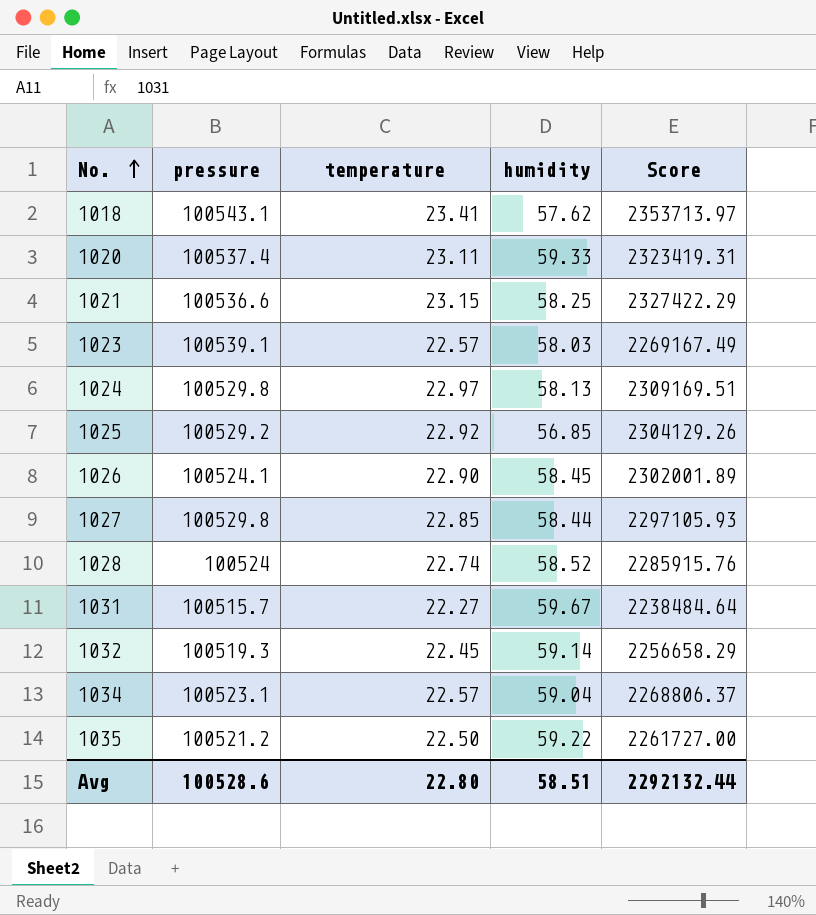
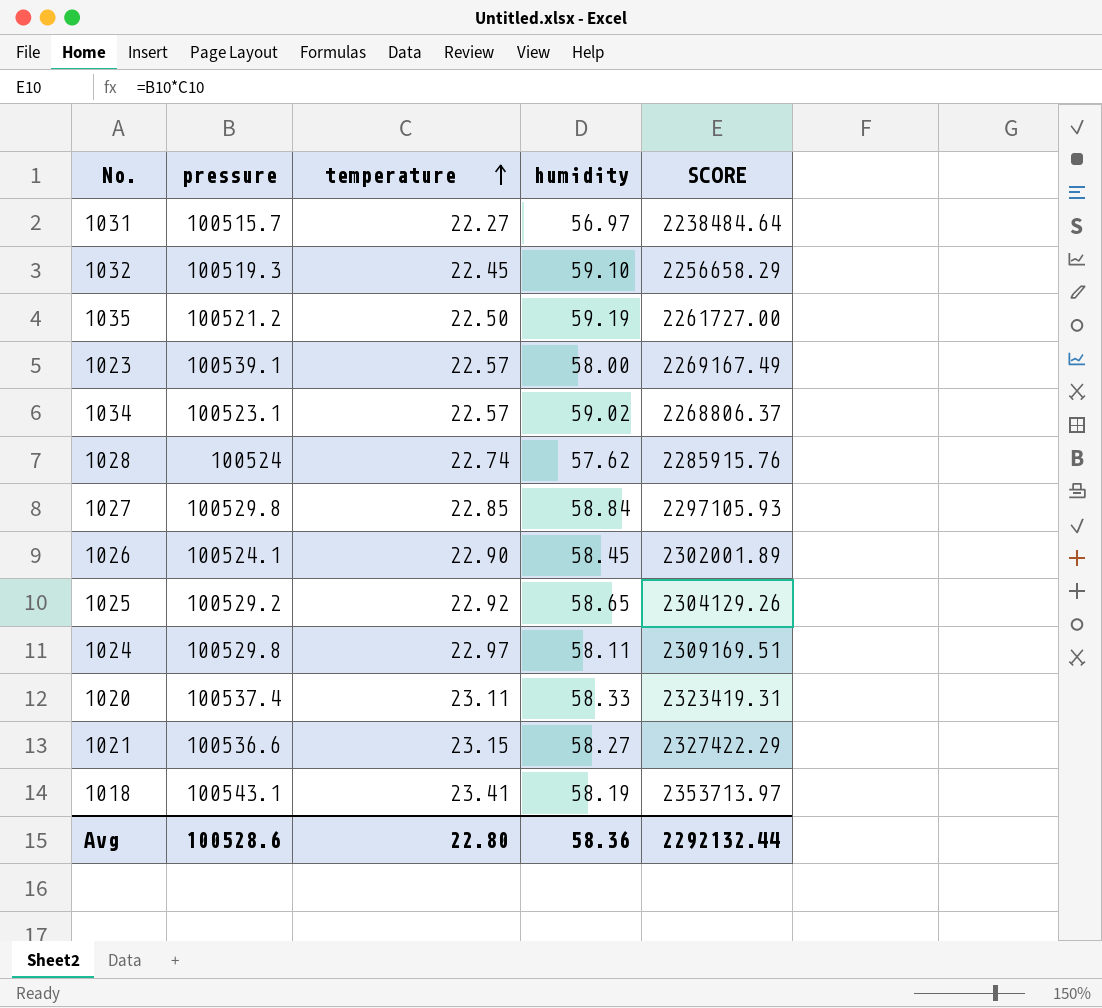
row order: No. ascending -> temperature ascending
column name: Score -> SCORE
1031 | humidity: 59.67 -> 56.97
1032 | humidity: 59.14 -> 59.10
1035 | humidity: 59.22 -> 59.19
1023 | humidity: 58.03 -> 58.00
1034 | humidity: 59.04 -> 59.02
1028 | humidity: 58.52 -> 57.62
1027 | humidity: 58.44 -> 58.84
1025 | humidity: 56.85 -> 58.65
1024 | humidity: 58.13 -> 58.11
1020 | humidity: 59.33 -> 58.33
1021 | humidity: 58.25 -> 58.27
1018 | humidity: 57.62 -> 58.19
Avg | humidity: 58.51 -> 58.36

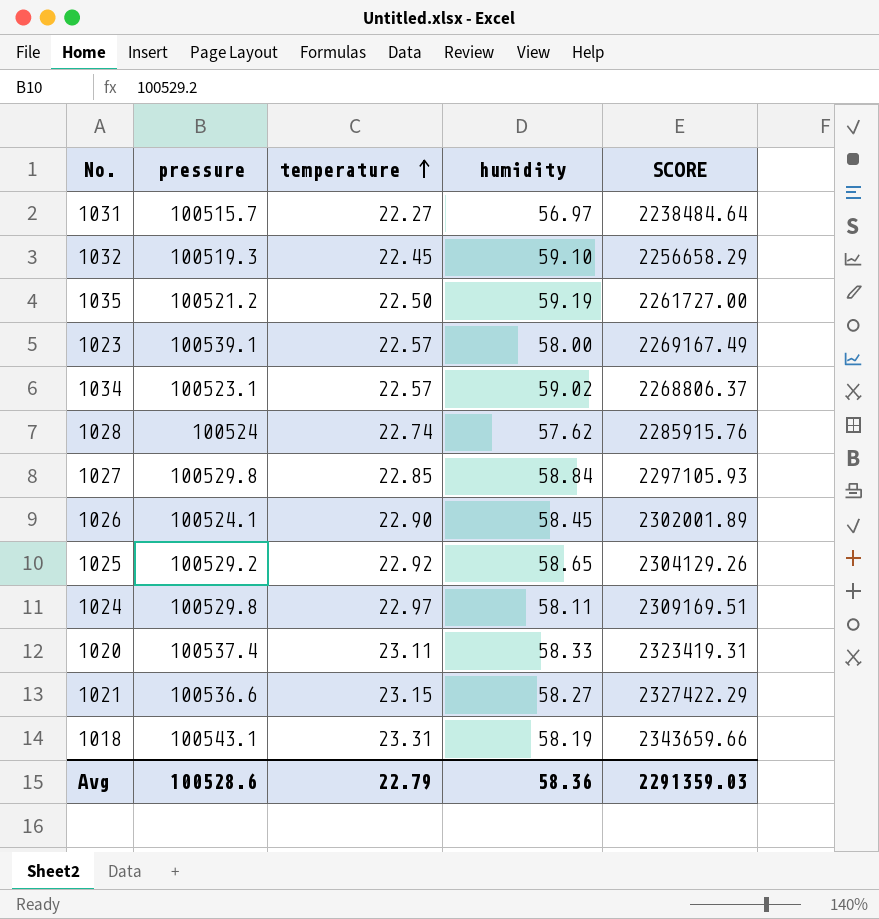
1018 | temperature: 23.41 -> 23.31
1018 | SCORE: 2353713.97 -> 2343659.66
Avg | temperature: 22.80 -> 22.79
Avg | SCORE: 2292132.44 -> 2291359.03

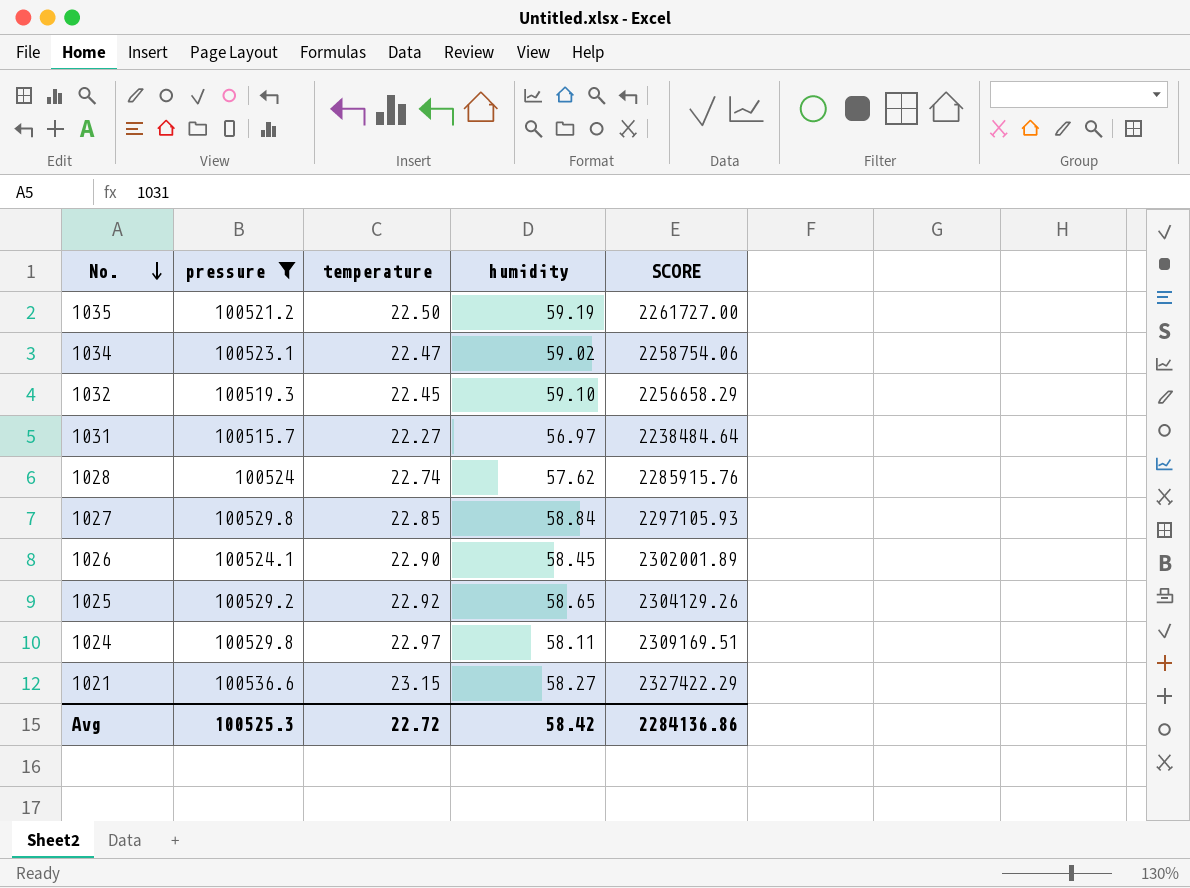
filter: none -> pressure <= 100536.6
row order: temperature ascending -> No. descending
1034 | temperature: 22.57 -> 22.47
1034 | SCORE: 2268806.37 -> 2258754.06
Avg | pressure: 100528.6 -> 100525.3
Avg | temperature: 22.79 -> 22.72
Avg | humidity: 58.36 -> 58.42
Avg | SCORE: 2291359.03 -> 2284136.86

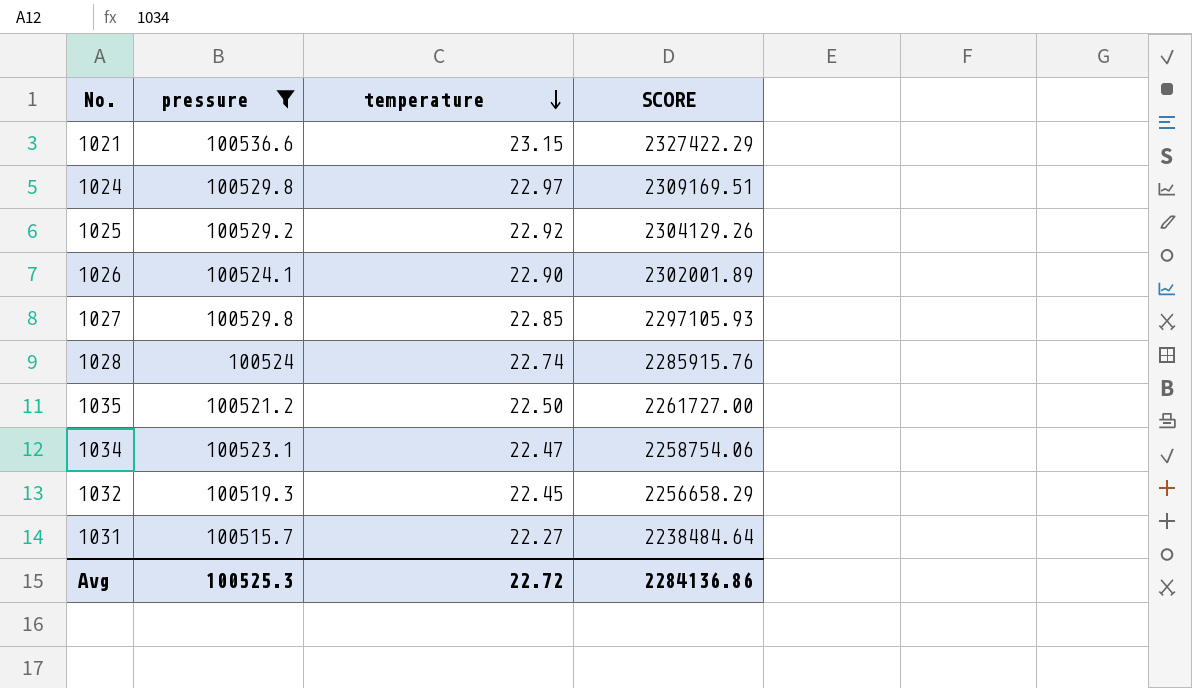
row order: No. descending -> temperature descending
column humidity | position: 4 -> none

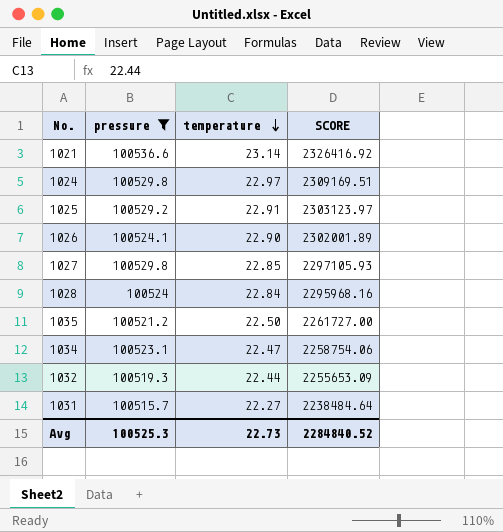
1021 | temperature: 23.15 -> 23.14
1021 | SCORE: 2327422.29 -> 2326416.92
1025 | temperature: 22.92 -> 22.91
1025 | SCORE: 2304129.26 -> 2303123.97
1028 | temperature: 22.74 -> 22.84
1028 | SCORE: 2285915.76 -> 2295968.16
1032 | temperature: 22.45 -> 22.44
1032 | SCORE: 2256658.29 -> 2255653.09
Avg | temperature: 22.72 -> 22.73
Avg | SCORE: 2284136.86 -> 2284840.52

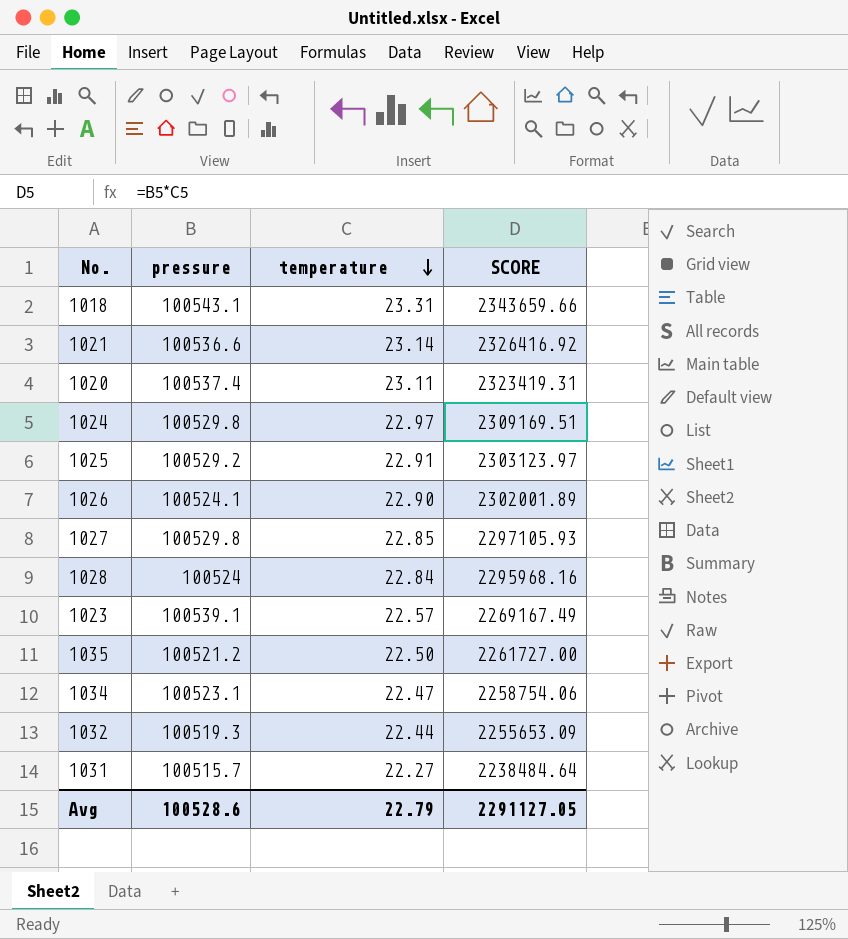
filter: pressure <= 100536.6 -> none
Avg | pressure: 100525.3 -> 100528.6
Avg | temperature: 22.73 -> 22.79
Avg | SCORE: 2284840.52 -> 2291127.05

